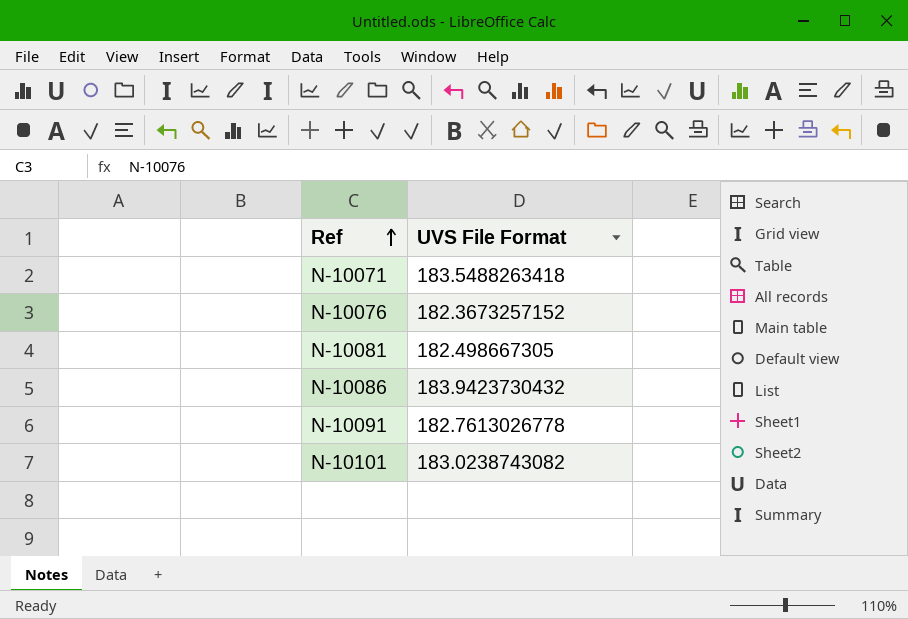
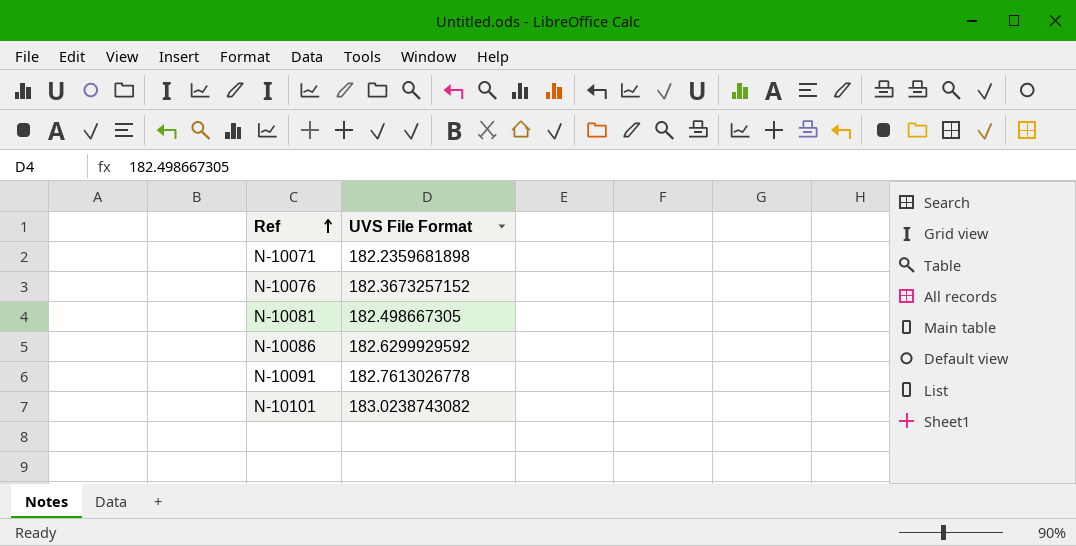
N-10071 | UVS File Format: 183.5488263418 -> 182.2359681898
N-10086 | UVS File Format: 183.9423730432 -> 182.6299929592

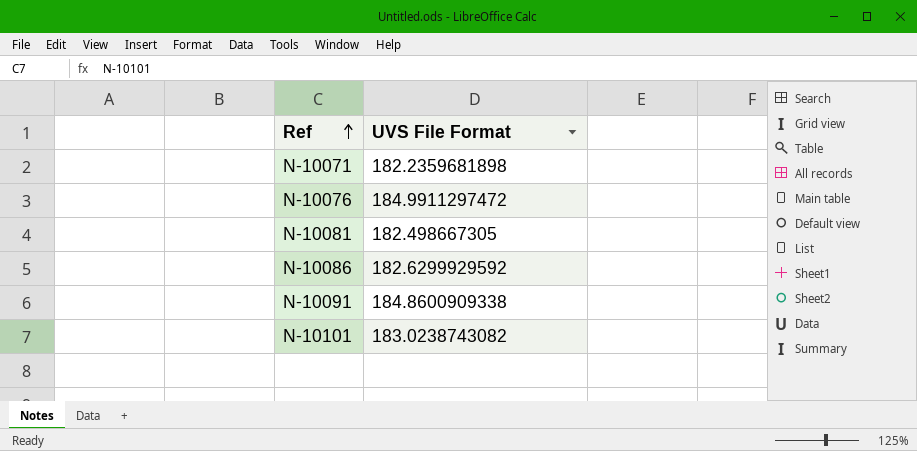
N-10076 | UVS File Format: 182.3673257152 -> 184.9911297472
N-10091 | UVS File Format: 182.7613026778 -> 184.8600909338

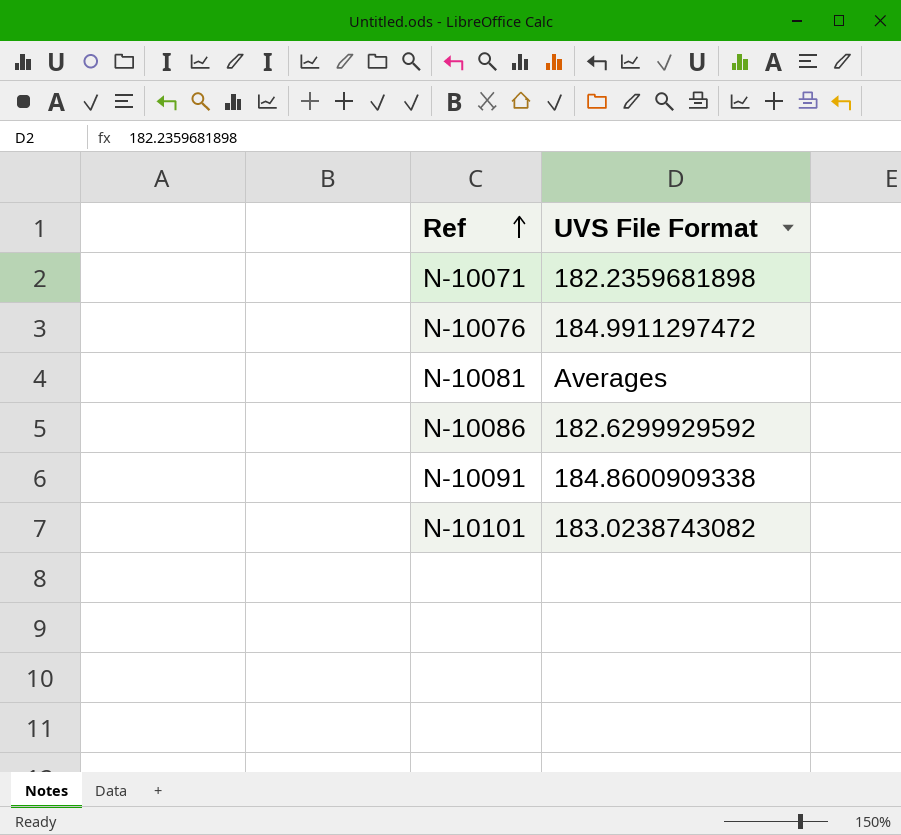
N-10081 | UVS File Format: 182.498667305 -> Averages

